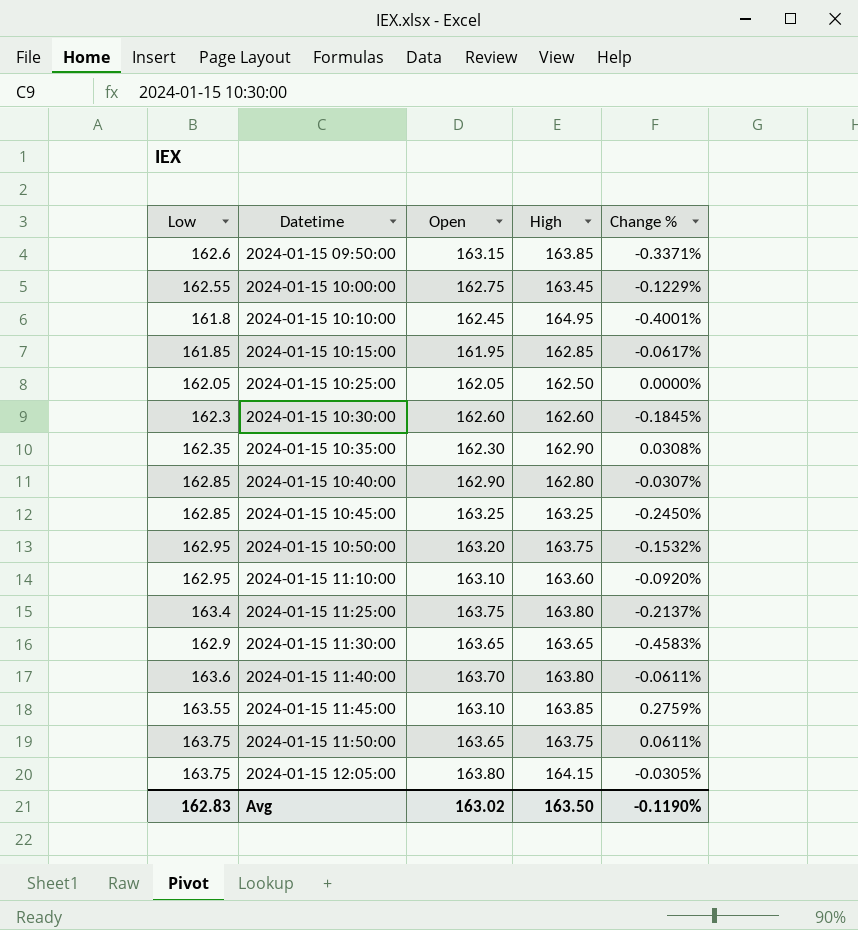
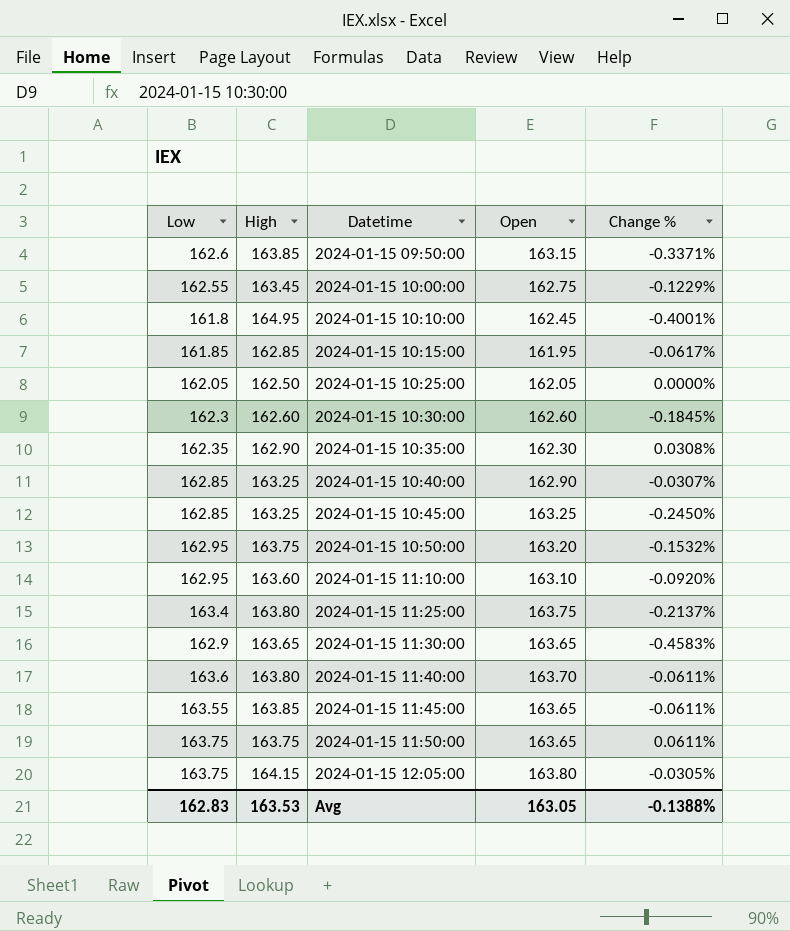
column High | position: 4 -> 2
2024-01-15 10:40:00 | High: 162.80 -> 163.25
2024-01-15 11:45:00 | Open: 163.10 -> 163.65
2024-01-15 11:45:00 | Change %: 0.2759% -> -0.0611%
Avg | High: 163.50 -> 163.53
Avg | Open: 163.02 -> 163.05
Avg | Change %: -0.1190% -> -0.1388%

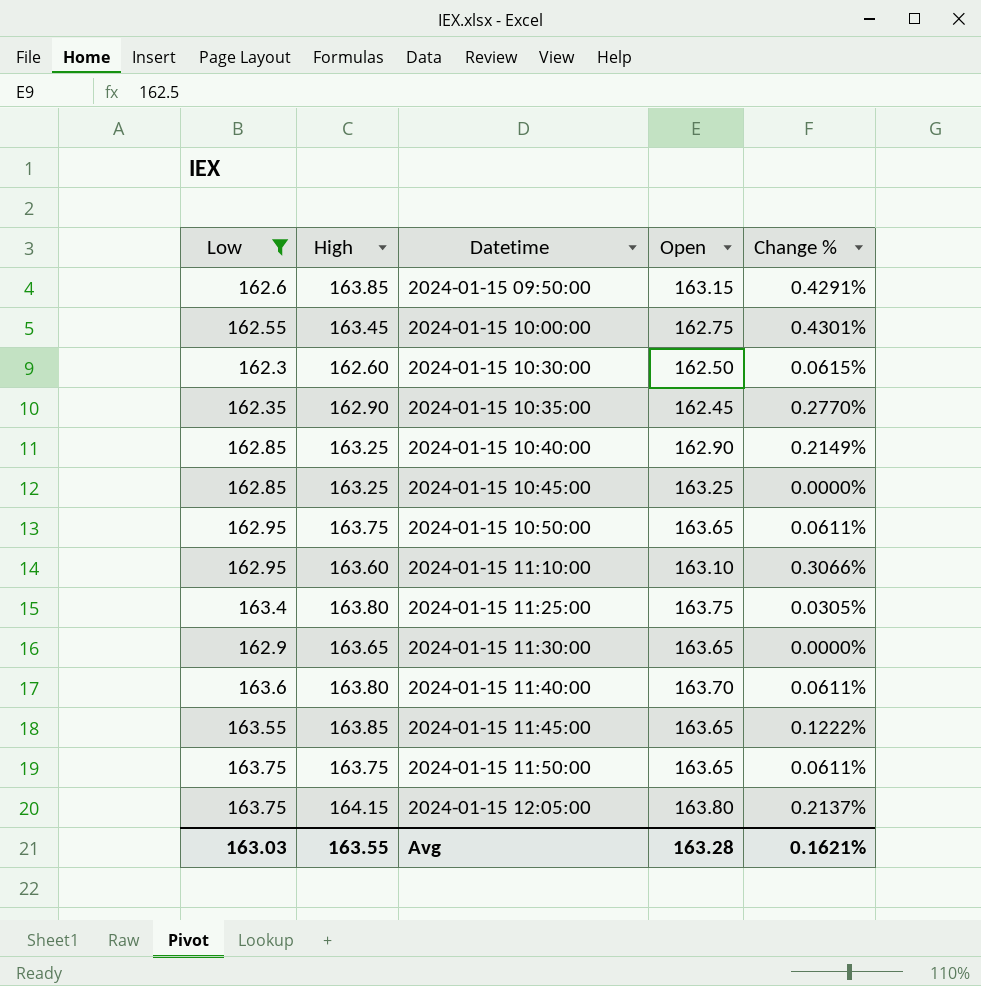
filter: none -> Low >= 162.3
column Change % | formula: ([Low] - [Open]) / [Open] -> ([High] - [Open]) / [Open]
2024-01-15 10:30:00 | Open: 162.60 -> 162.50
2024-01-15 10:35:00 | Open: 162.30 -> 162.45
2024-01-15 10:50:00 | Open: 163.20 -> 163.65
Avg | Low: 162.83 -> 163.03
Avg | High: 163.53 -> 163.55
Avg | Open: 163.05 -> 163.28
Avg | Change %: -0.1388% -> 0.1621%

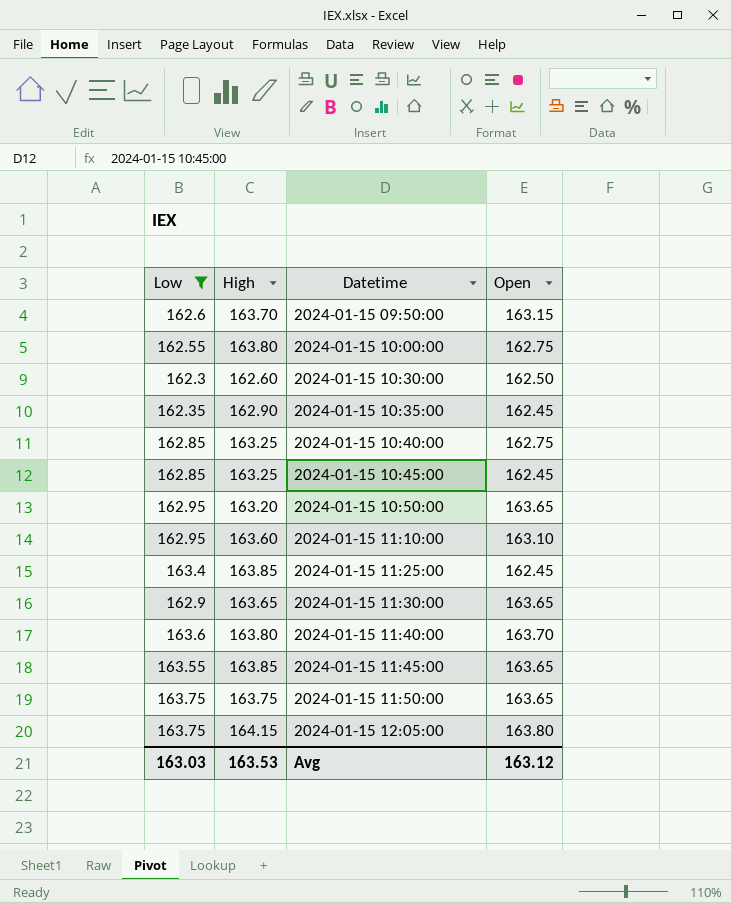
column Change % | formula: ([High] - [Open]) / [Open] -> none
2024-01-15 09:50:00 | High: 163.85 -> 163.70
2024-01-15 10:00:00 | High: 163.45 -> 163.80
2024-01-15 10:40:00 | Open: 162.90 -> 162.75
2024-01-15 10:45:00 | Open: 163.25 -> 162.45
2024-01-15 10:50:00 | High: 163.75 -> 163.20
2024-01-15 11:25:00 | High: 163.80 -> 163.85
2024-01-15 11:25:00 | Open: 163.75 -> 162.45
Avg | High: 163.55 -> 163.53
Avg | Open: 163.28 -> 163.12

